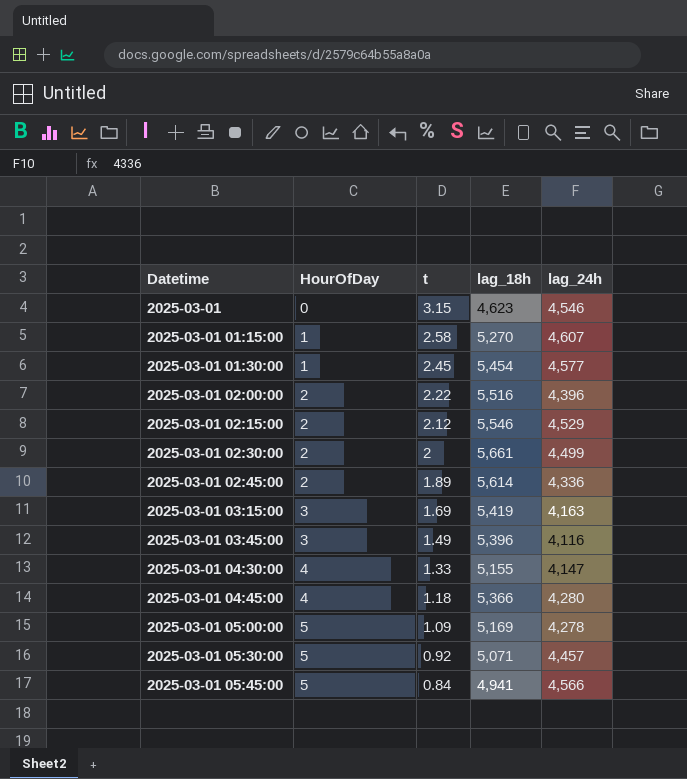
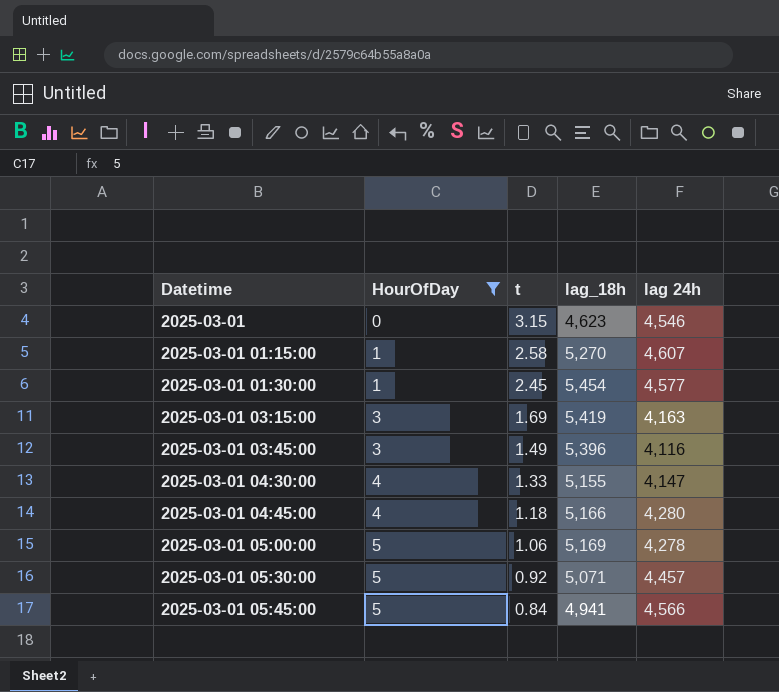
filter: none -> HourOfDay != 2
column name: lag_24h -> lag 24h
2025-03-01 04:45:00 | lag_18h: 5,366 -> 5,166
2025-03-01 05:00:00 | t: 1.09 -> 1.06

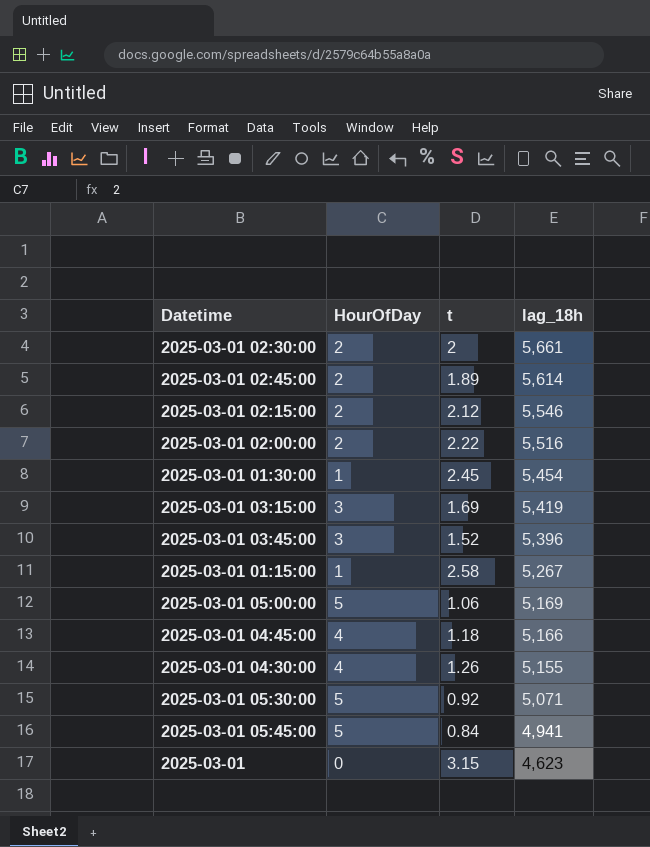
filter: HourOfDay != 2 -> none
row order: Datetime ascending -> lag_18h descending
column lag 24h | position: 5 -> none
2025-03-01 03:45:00 | t: 1.49 -> 1.52
2025-03-01 01:15:00 | lag_18h: 5,270 -> 5,267
2025-03-01 04:30:00 | t: 1.33 -> 1.26

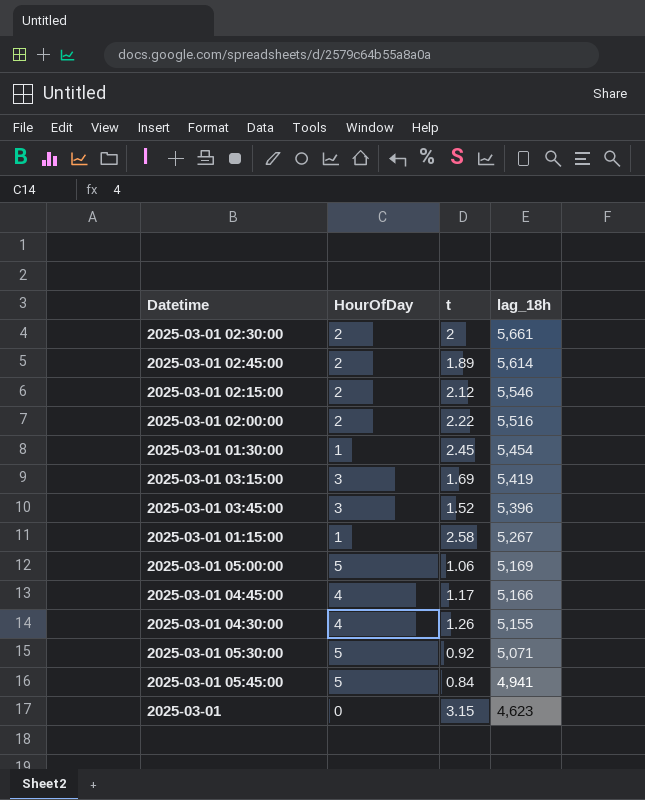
2025-03-01 04:45:00 | t: 1.18 -> 1.17

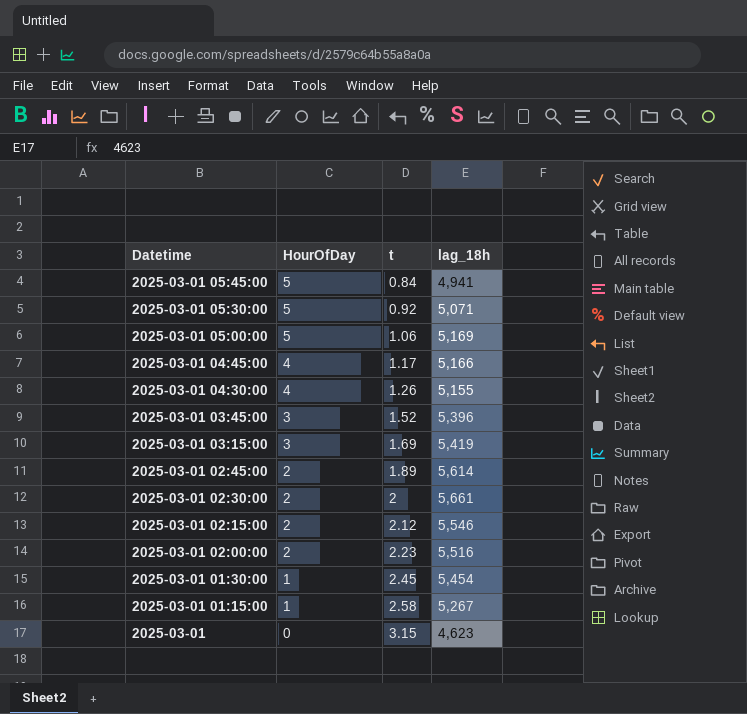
row order: lag_18h descending -> Datetime descending
2025-03-01 02:00:00 | t: 2.22 -> 2.23

